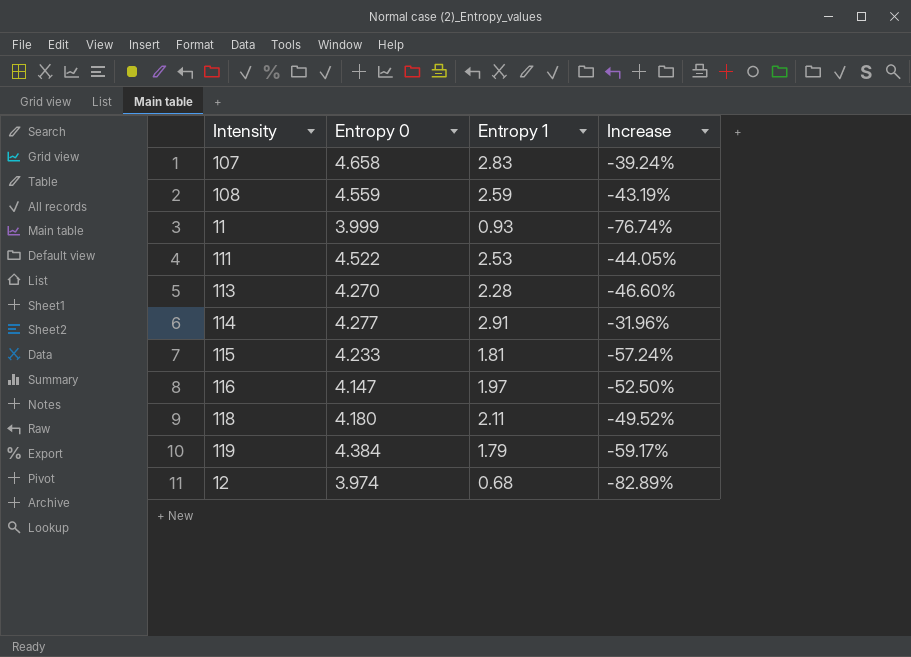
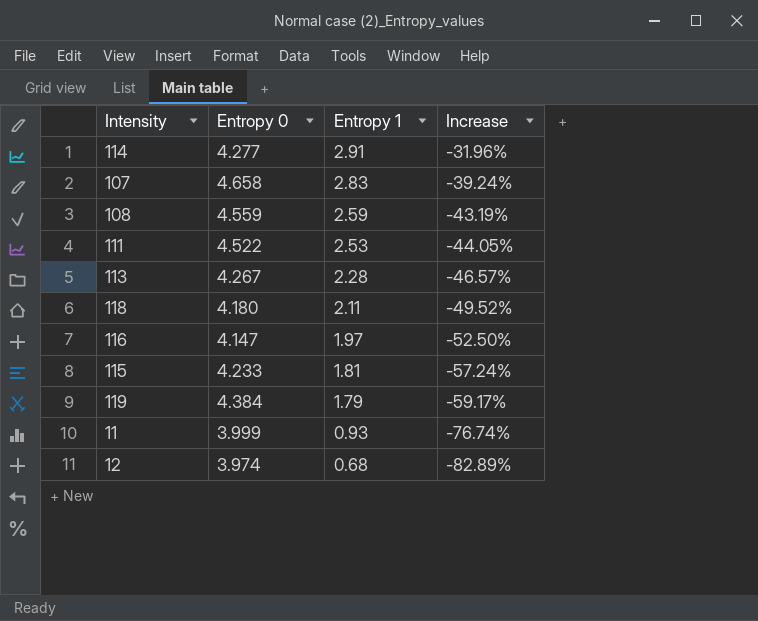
row order: none -> Entropy 1 descending
113 | Entropy 0: 4.270 -> 4.267
113 | Increase: -46.60% -> -46.57%

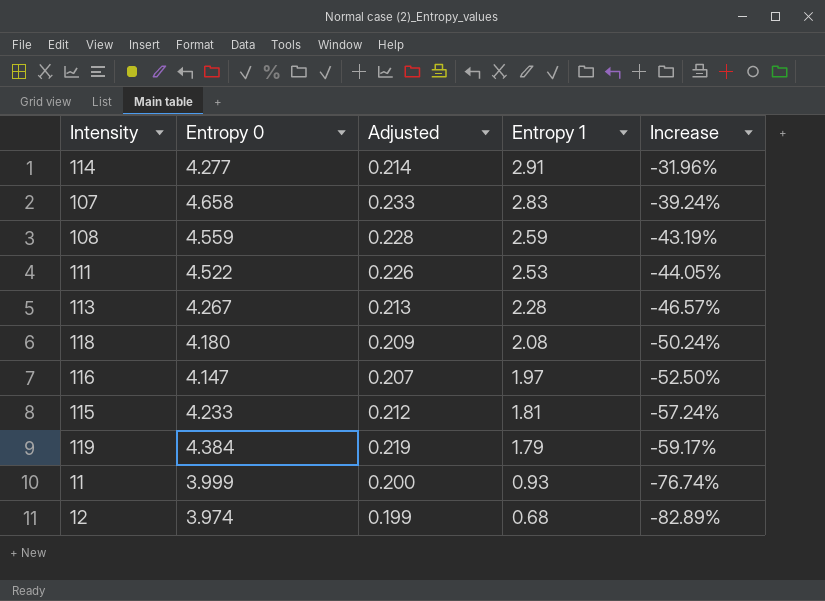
column Adjusted | formula: none -> [Entropy 0] * 0.05
118 | Entropy 1: 2.11 -> 2.08
118 | Increase: -49.52% -> -50.24%

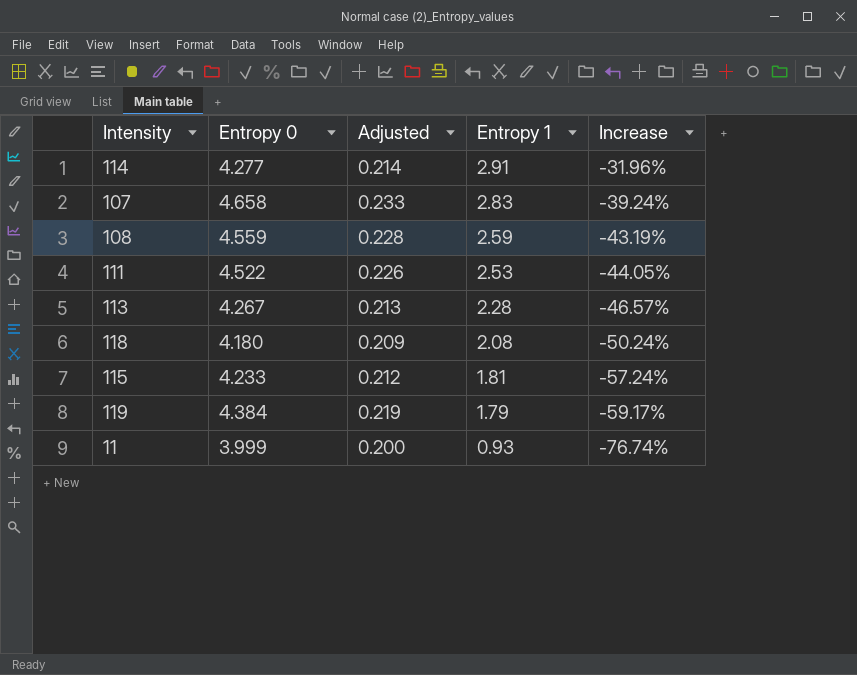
row 116: 4.147 | 0.207 | 1.97 | -52.50% -> none
row 12: 3.974 | 0.199 | 0.68 | -82.89% -> none

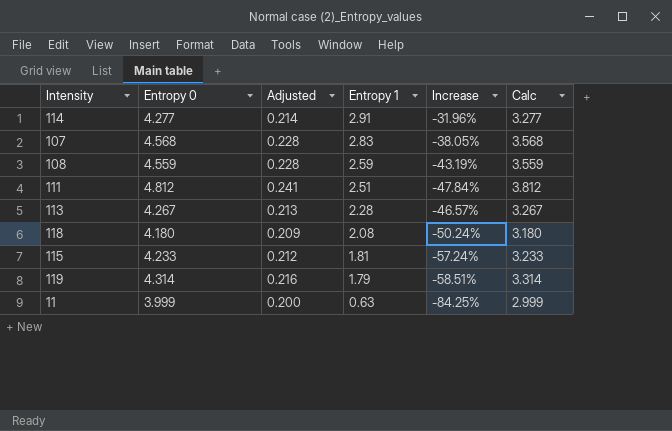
column Calc | formula: none -> [Entropy 0] - 1
107 | Entropy 0: 4.658 -> 4.568
107 | Adjusted: 0.233 -> 0.228
107 | Increase: -39.24% -> -38.05%
111 | Entropy 0: 4.522 -> 4.812
111 | Adjusted: 0.226 -> 0.241
111 | Entropy 1: 2.53 -> 2.51
111 | Increase: -44.05% -> -47.84%
119 | Entropy 0: 4.384 -> 4.314
119 | Adjusted: 0.219 -> 0.216
119 | Increase: -59.17% -> -58.51%
11 | Entropy 1: 0.93 -> 0.63
11 | Increase: -76.74% -> -84.25%

